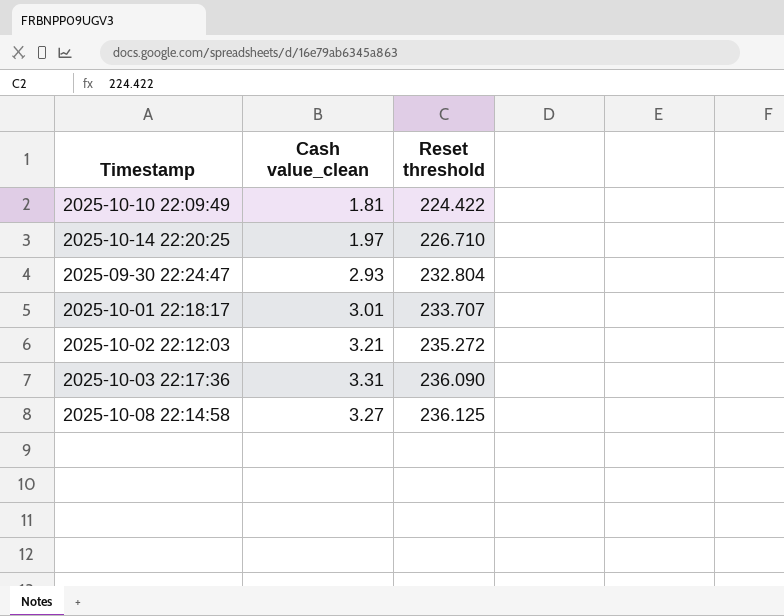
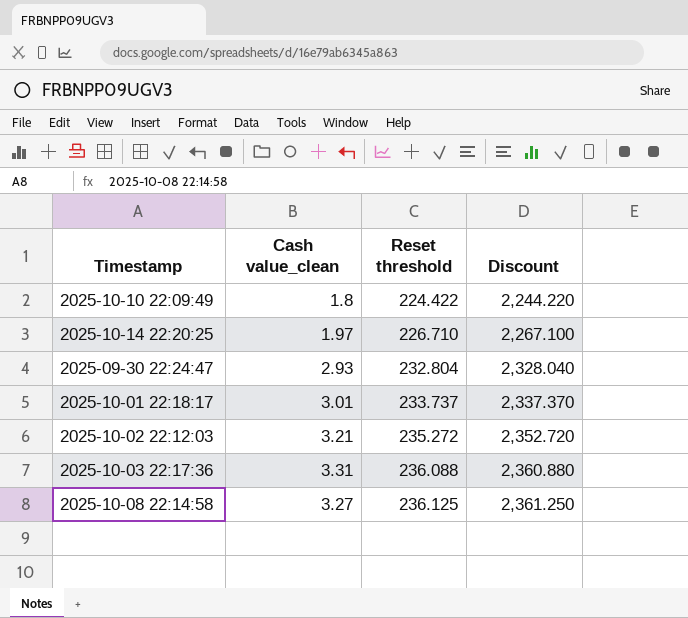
column Discount | formula: none -> [Reset threshold] * 10
2025-10-10 22:09:49 | Cash value_clean: 1.81 -> 1.8
2025-10-01 22:18:17 | Reset threshold: 233.707 -> 233.737
2025-10-03 22:17:36 | Reset threshold: 236.090 -> 236.088

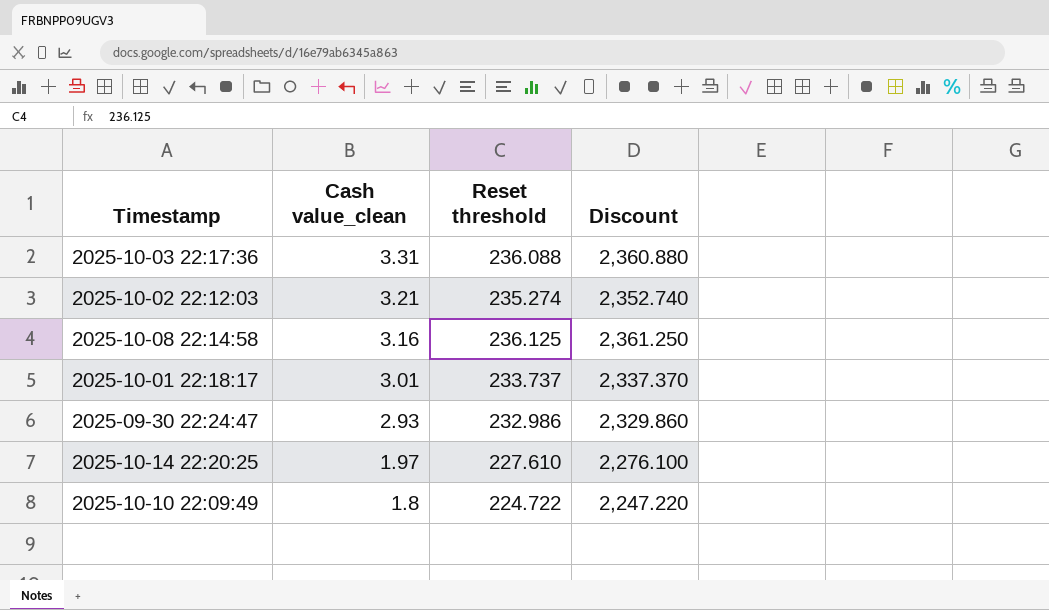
row order: Reset threshold ascending -> Cash value_clean descending
2025-10-02 22:12:03 | Reset threshold: 235.272 -> 235.274
2025-10-02 22:12:03 | Discount: 2,352.720 -> 2,352.740
2025-10-08 22:14:58 | Cash value_clean: 3.27 -> 3.16
2025-09-30 22:24:47 | Reset threshold: 232.804 -> 232.986
2025-09-30 22:24:47 | Discount: 2,328.040 -> 2,329.860
2025-10-14 22:20:25 | Reset threshold: 226.710 -> 227.610
2025-10-14 22:20:25 | Discount: 2,267.100 -> 2,276.100
2025-10-10 22:09:49 | Reset threshold: 224.422 -> 224.722
2025-10-10 22:09:49 | Discount: 2,244.220 -> 2,247.220

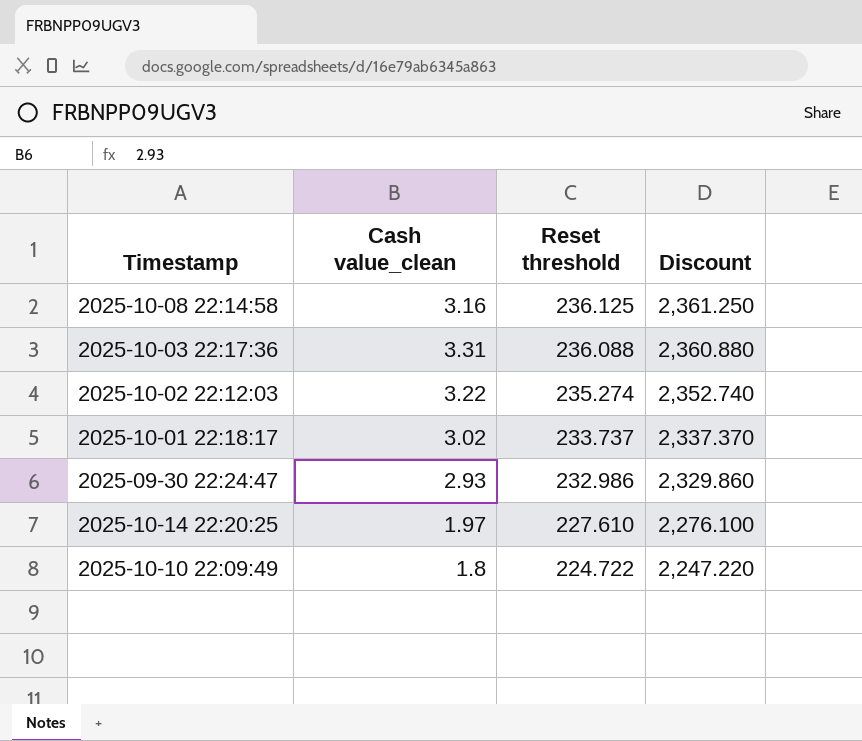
row order: Cash value_clean descending -> Reset threshold descending
2025-10-02 22:12:03 | Cash value_clean: 3.21 -> 3.22
2025-10-01 22:18:17 | Cash value_clean: 3.01 -> 3.02

